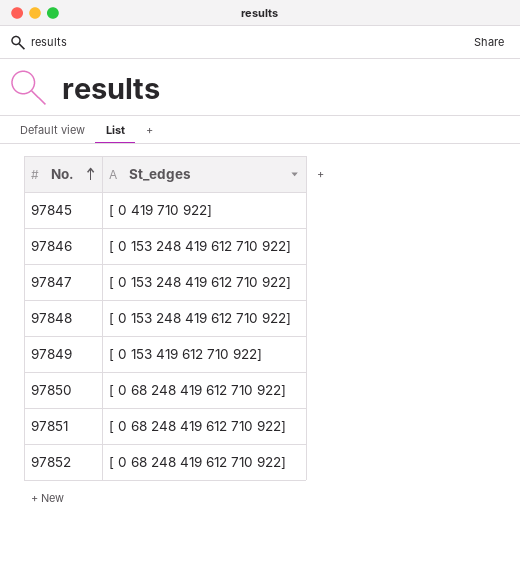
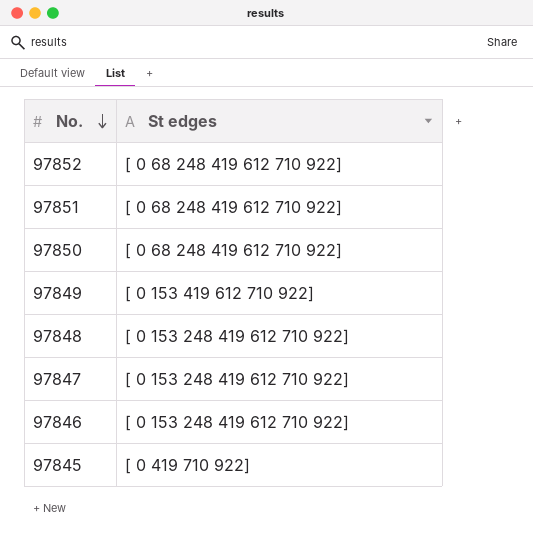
row order: No. ascending -> No. descending
column name: St_edges -> St edges

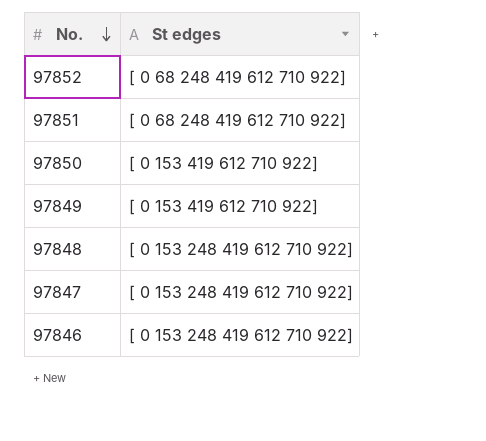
row 97845: [ 0 419 710 922] -> none
97850 | St edges: [ 0 68 248 419 612 710 922] -> [ 0 153 419 612 710 922]

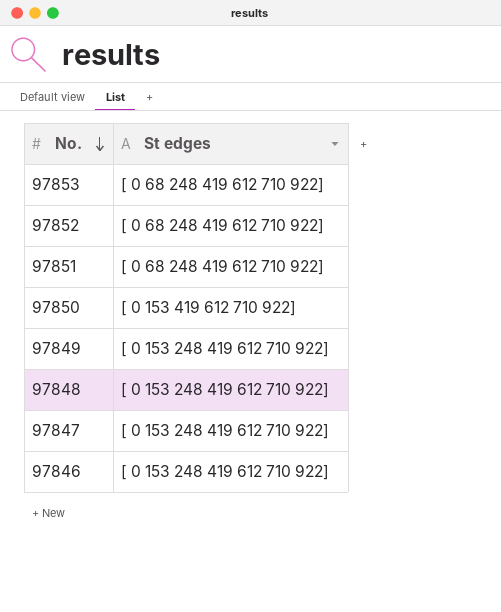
row 97853: none -> [ 0 68 248 419 612 710 922]
97849 | St edges: [ 0 153 419 612 710 922] -> [ 0 153 248 419 612 710 922]

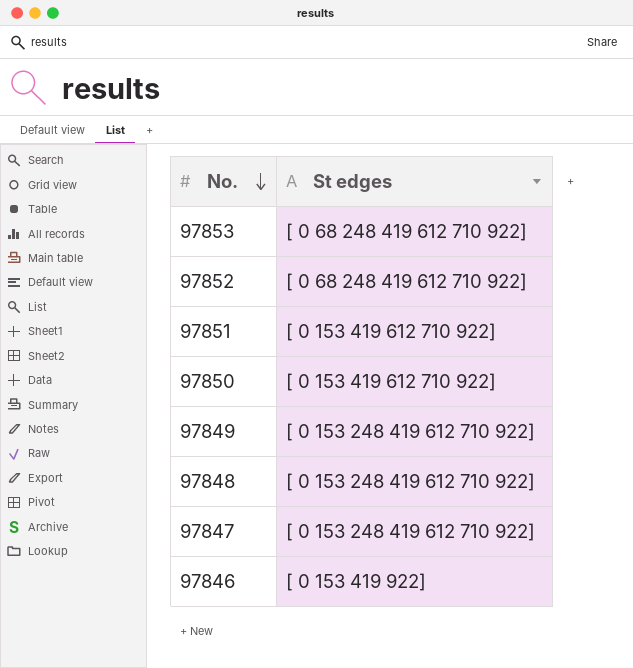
97851 | St edges: [ 0 68 248 419 612 710 922] -> [ 0 153 419 612 710 922]
97846 | St edges: [ 0 153 248 419 612 710 922] -> [ 0 153 419 922]

